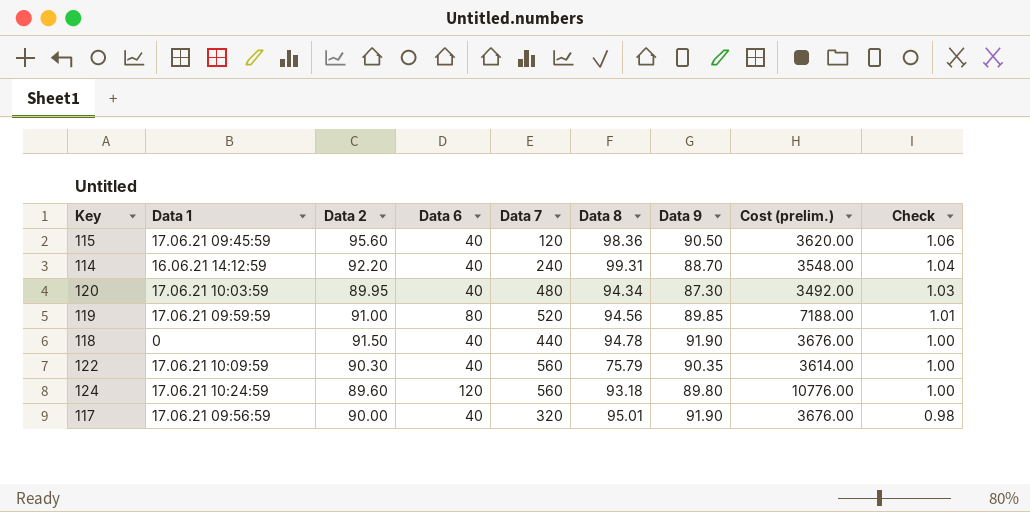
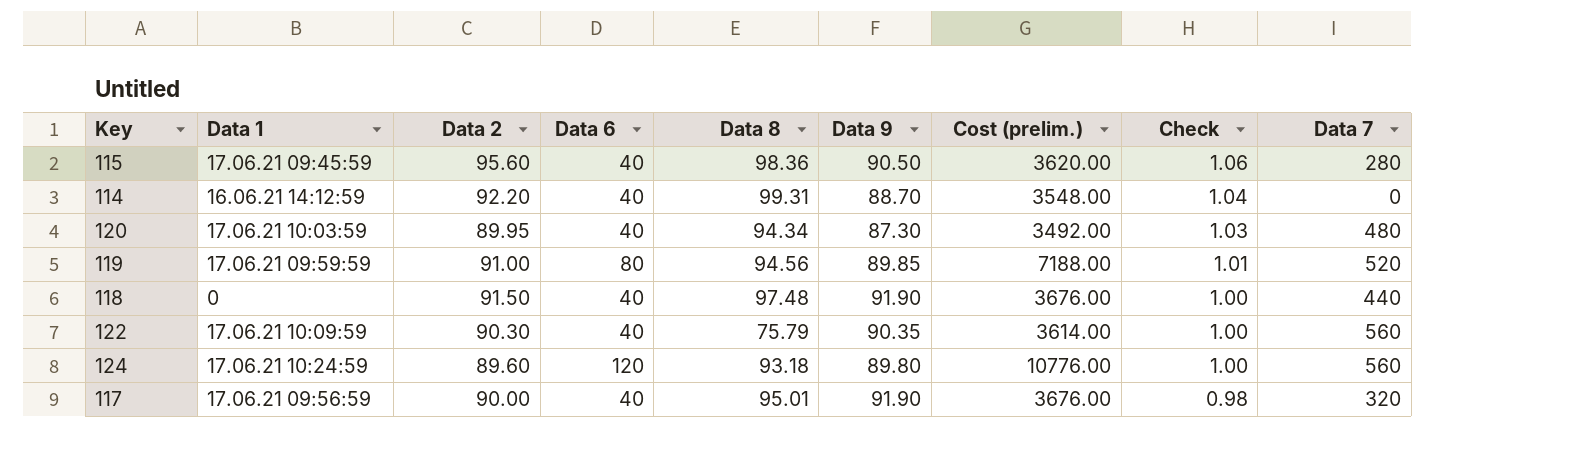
column Data 7 | position: 5 -> 9
115 | Data 7: 120 -> 280
114 | Data 7: 240 -> 0
118 | Data 8: 94.78 -> 97.48

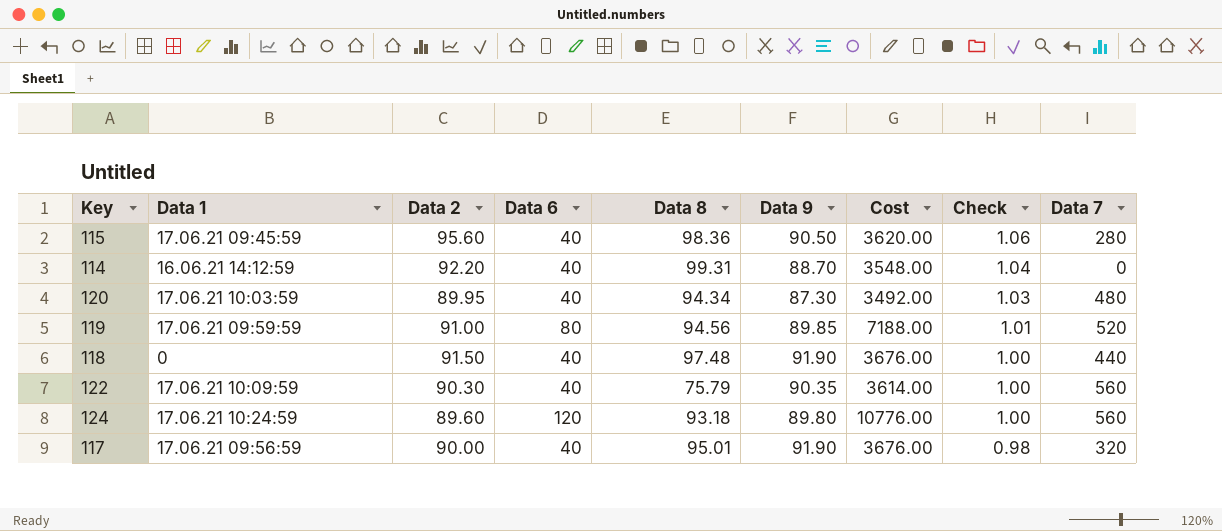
column name: Cost (prelim.) -> Cost

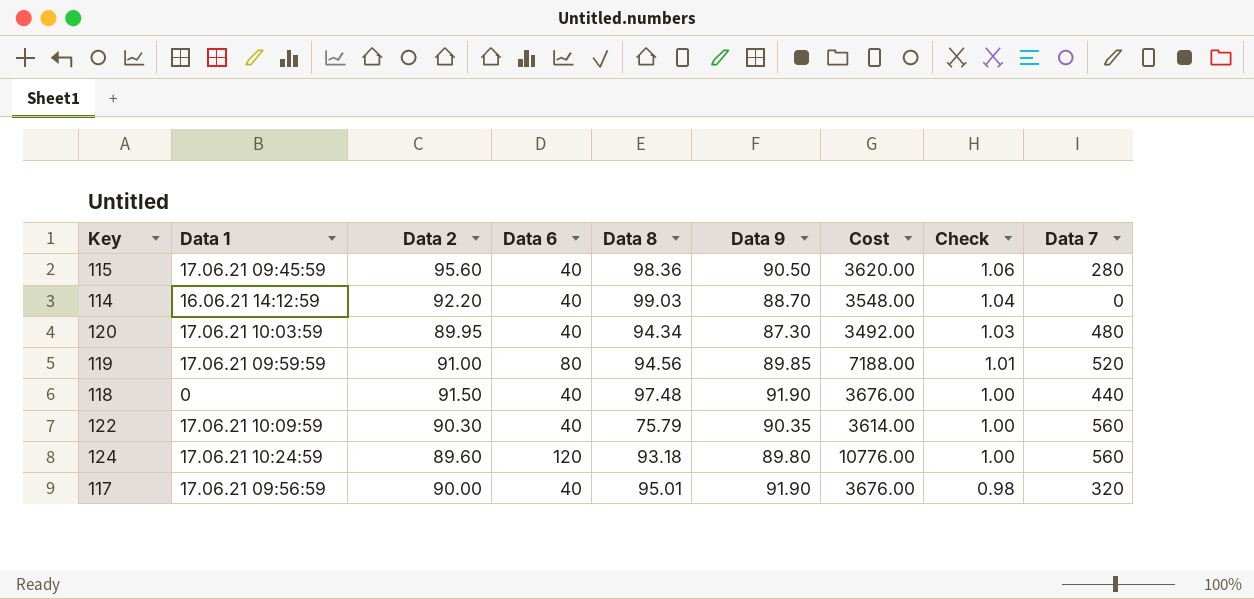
114 | Data 8: 99.31 -> 99.03

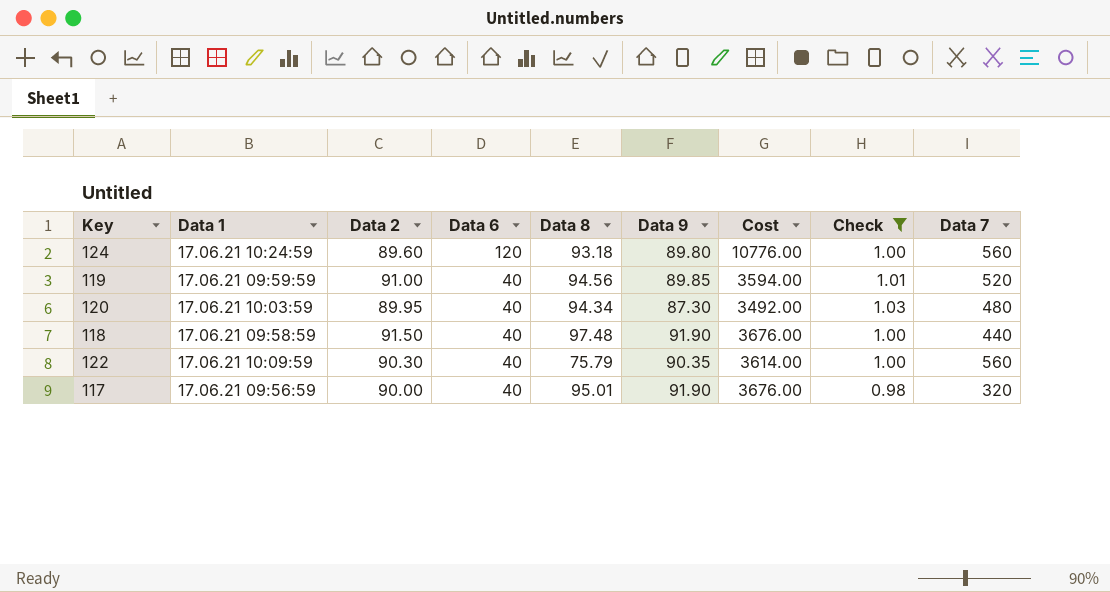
filter: none -> Check <= 1.03
row order: Check descending -> Data 6 descending
119 | Data 6: 80 -> 40
119 | Cost: 7188.00 -> 3594.00
118 | Data 1: 0 -> 17.06.21 09:58:59

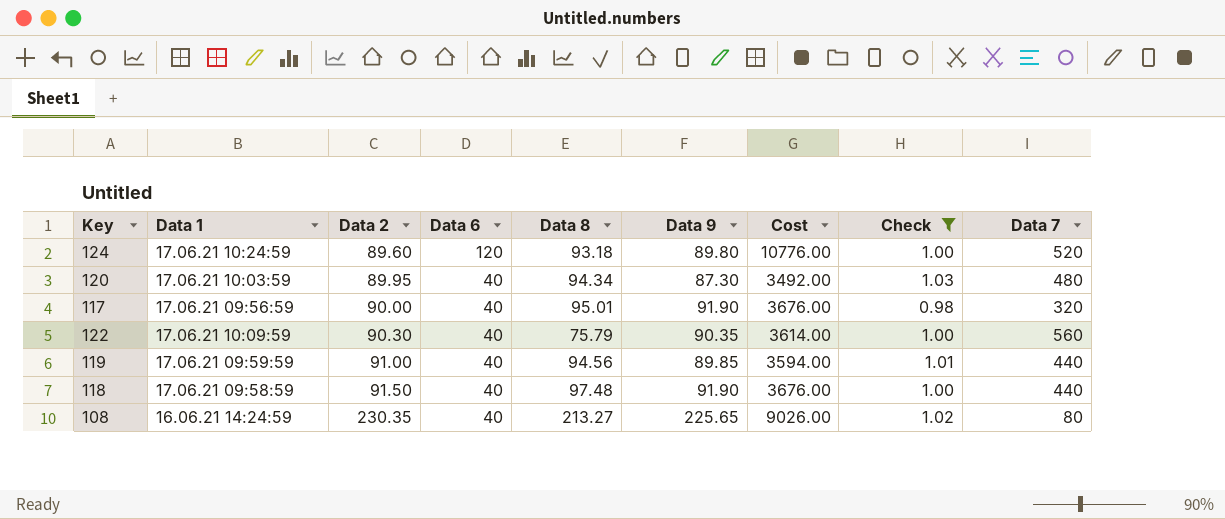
row order: Data 6 descending -> Data 2 ascending
124 | Data 7: 560 -> 520
119 | Data 7: 520 -> 440
row 108: none -> 16.06.21 14:24:59 | 230.35 | 40 | 213.27 | 225.65 | 9026.00 | 1.02 | 80

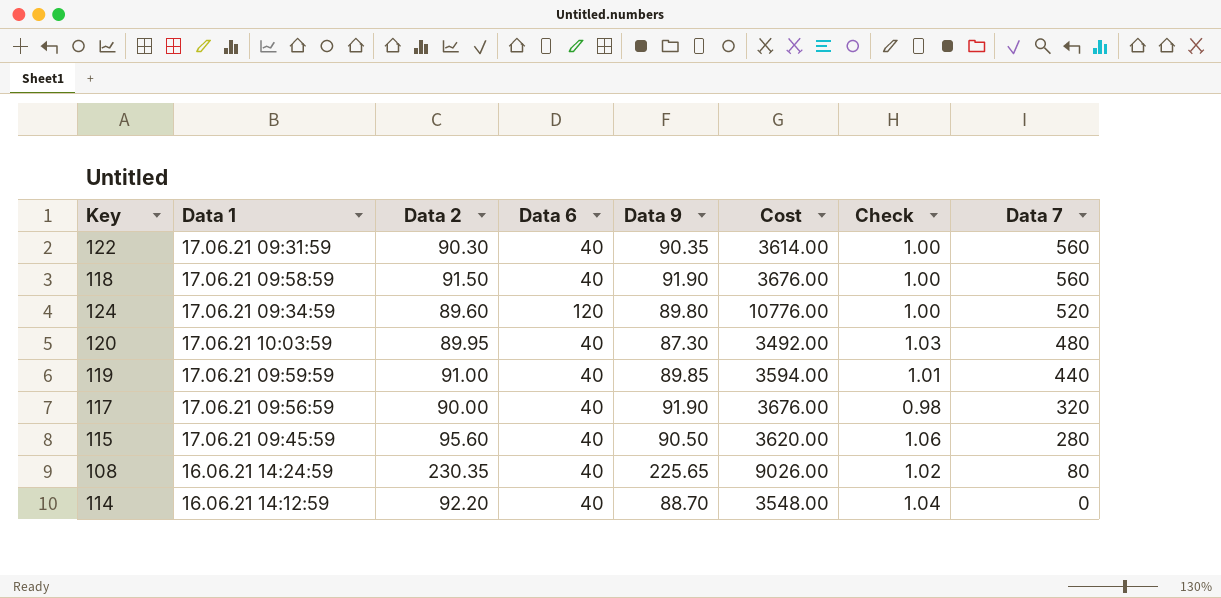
filter: Check <= 1.03 -> none
row order: Data 2 ascending -> Data 7 descending
column Data 8 | position: 5 -> none
122 | Data 1: 17.06.21 10:09:59 -> 17.06.21 09:31:59
118 | Data 7: 440 -> 560
124 | Data 1: 17.06.21 10:24:59 -> 17.06.21 09:34:59

